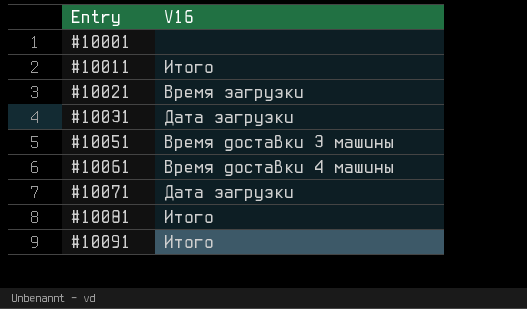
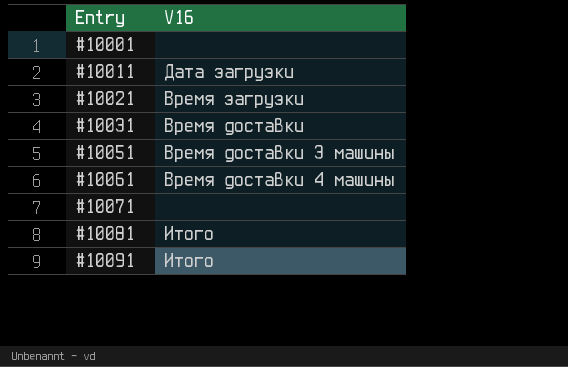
#10011 | V16: Итого -> Дата загрузки
#10031 | V16: Дата загрузки -> Время доставки
#10071 | V16: Дата загрузки -> none

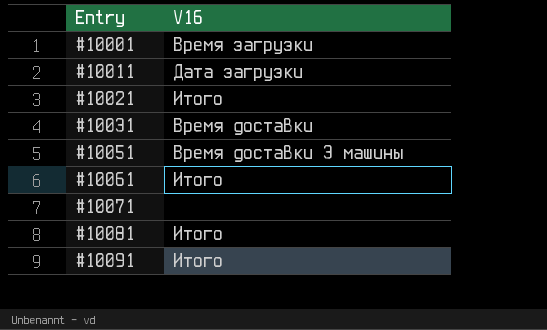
#10001 | V16: none -> Время загрузки
#10021 | V16: Время загрузки -> Итого
#10061 | V16: Время доставки 4 машины -> Итого

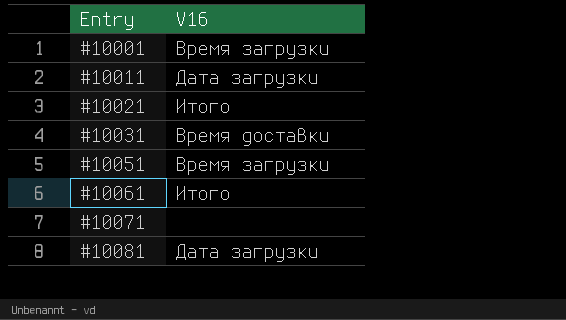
row #10091: Итого -> none
#10051 | V16: Время доставки 3 машины -> Время загрузки
#10081 | V16: Итого -> Дата загрузки

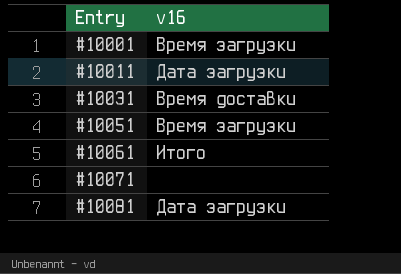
column name: V16 -> v16
row #10021: Итого -> none

